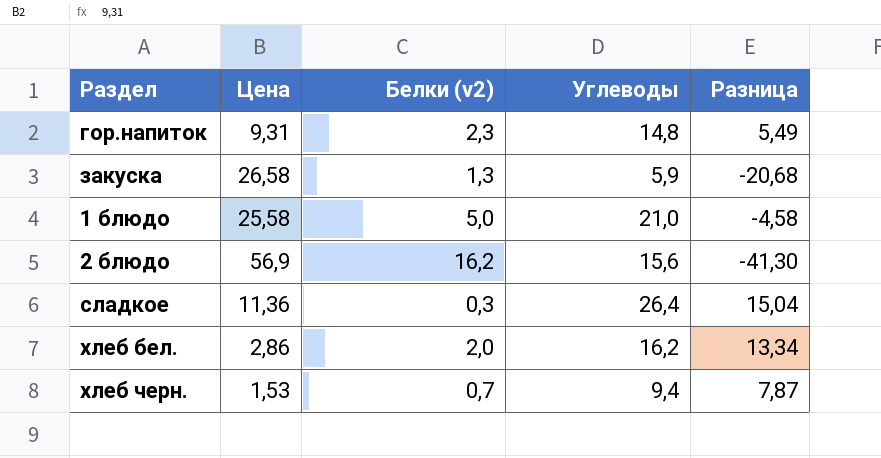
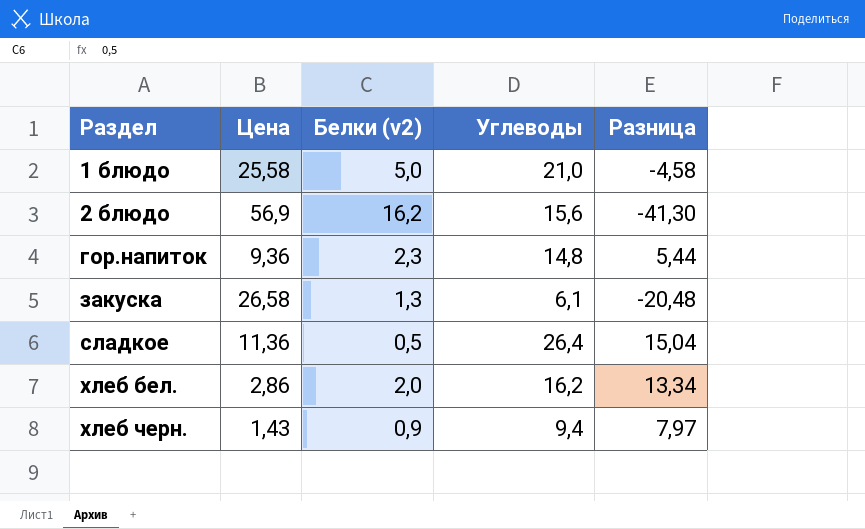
row order: none -> Раздел ascending
гор.напиток | Цена: 9,31 -> 9,36
гор.напиток | Разница: 5,49 -> 5,44
закуска | Углеводы: 5,9 -> 6,1
закуска | Разница: -20,68 -> -20,48
сладкое | Белки (v2): 0,3 -> 0,5
хлеб черн. | Цена: 1,53 -> 1,43
хлеб черн. | Белки (v2): 0,7 -> 0,9
хлеб черн. | Разница: 7,87 -> 7,97

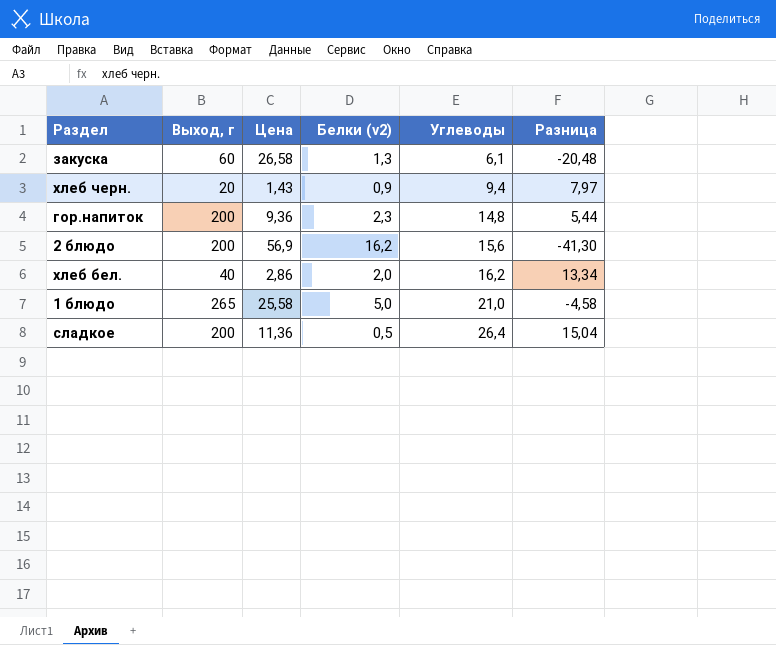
row order: Раздел ascending -> Углеводы ascending
column Выход, г | position: none -> 2

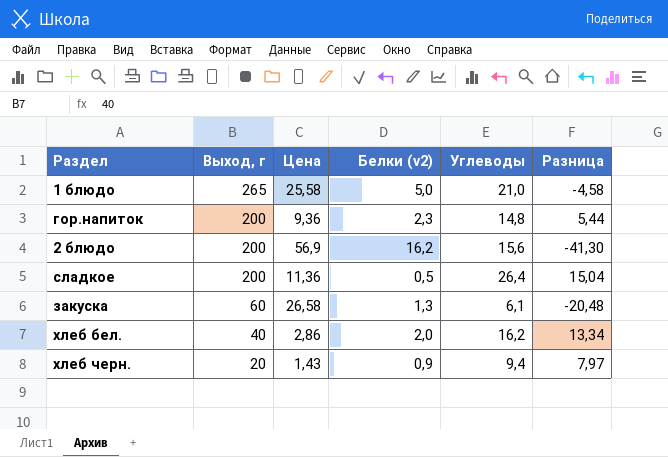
row order: Углеводы ascending -> Выход, г descending

